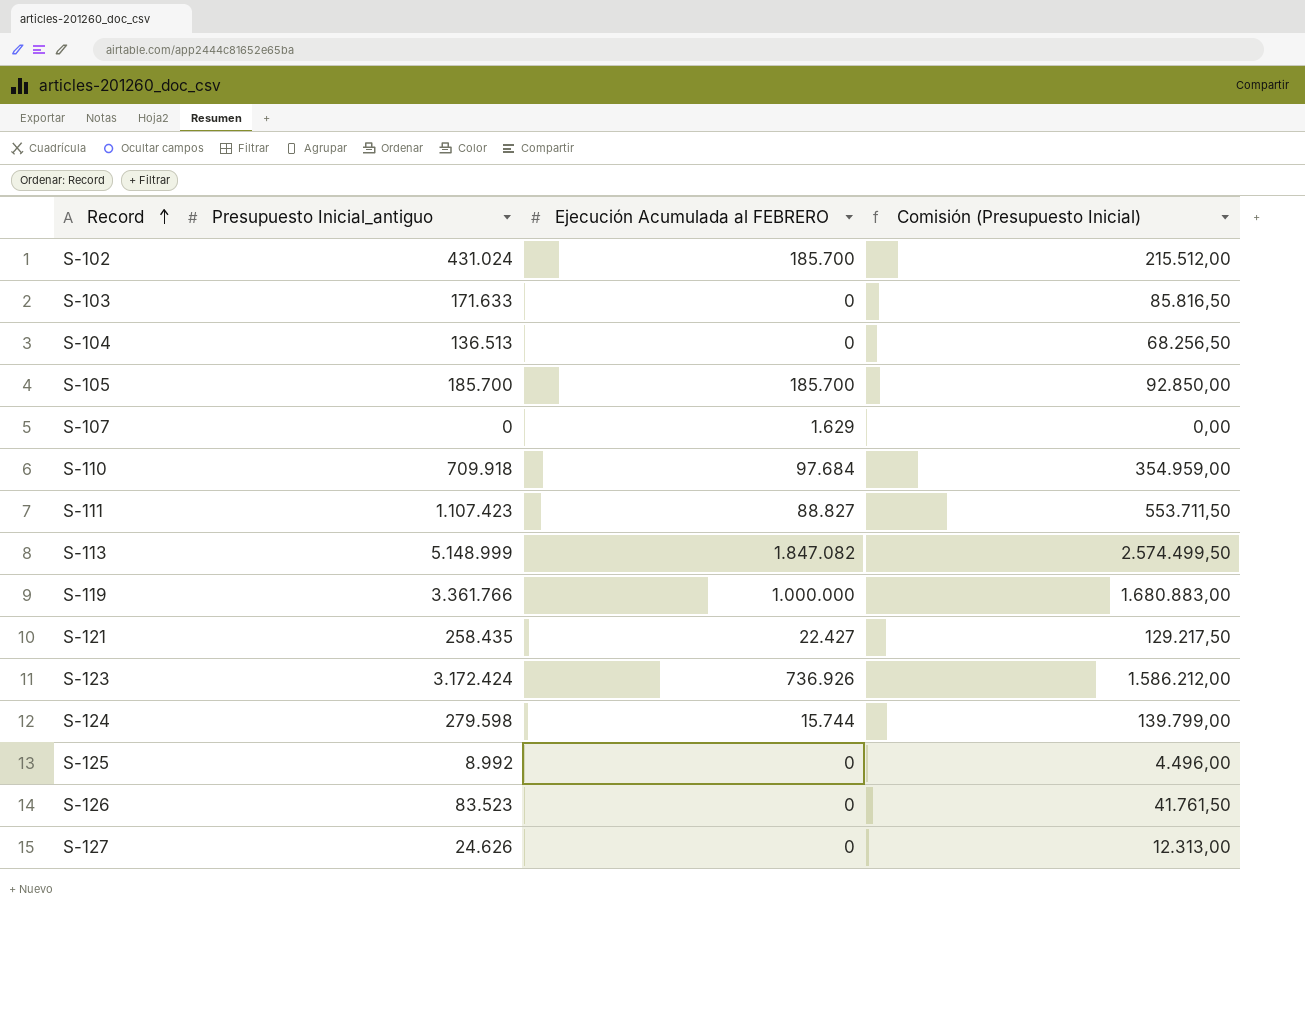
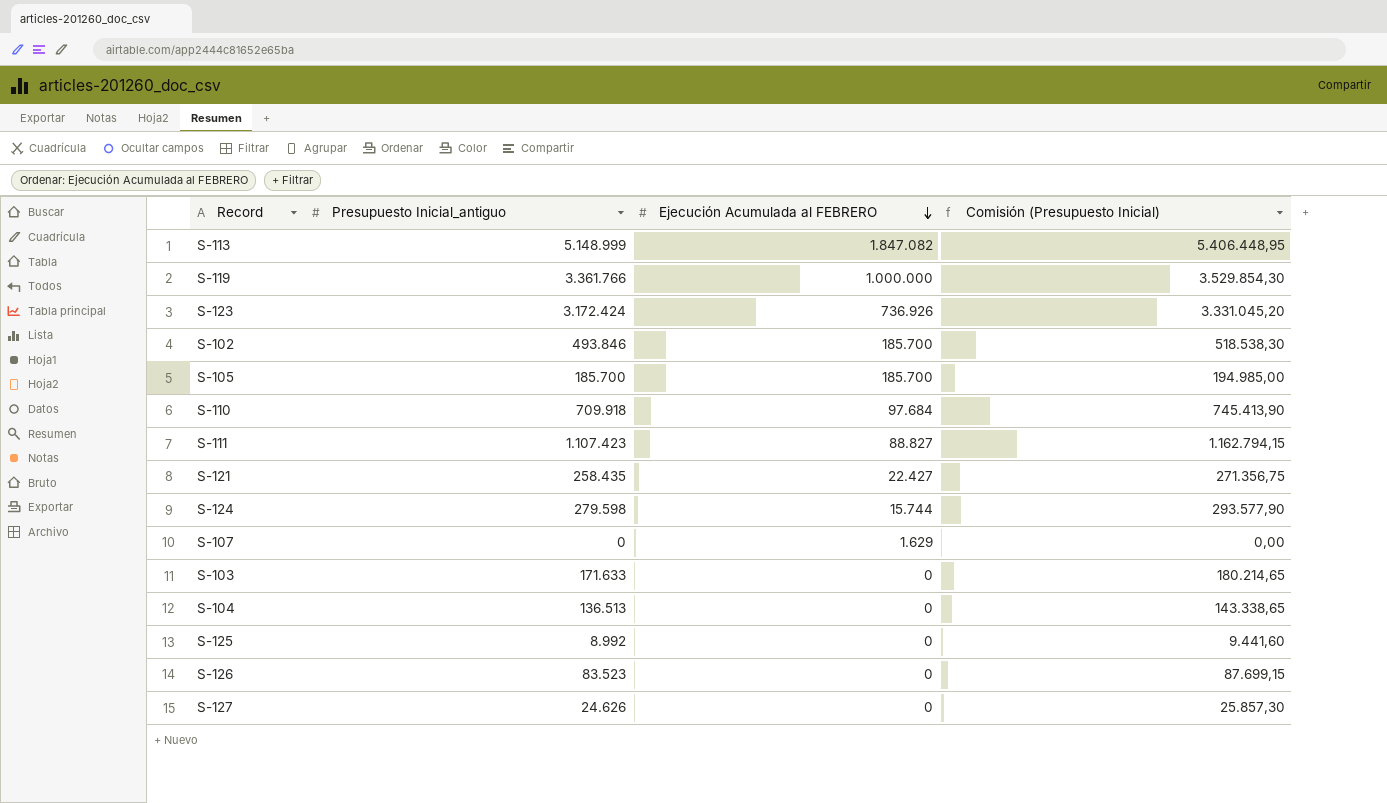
row order: Record ascending -> Ejecución Acumulada al FEBRERO descending
column Comisión (Presupuesto Inicial) | formula: [Presupuesto Inicial_antiguo] * 0,5 -> [Presupuesto Inicial_antiguo] * 1,05
S-102 | Presupuesto Inicial_antiguo: 431.024 -> 493.846

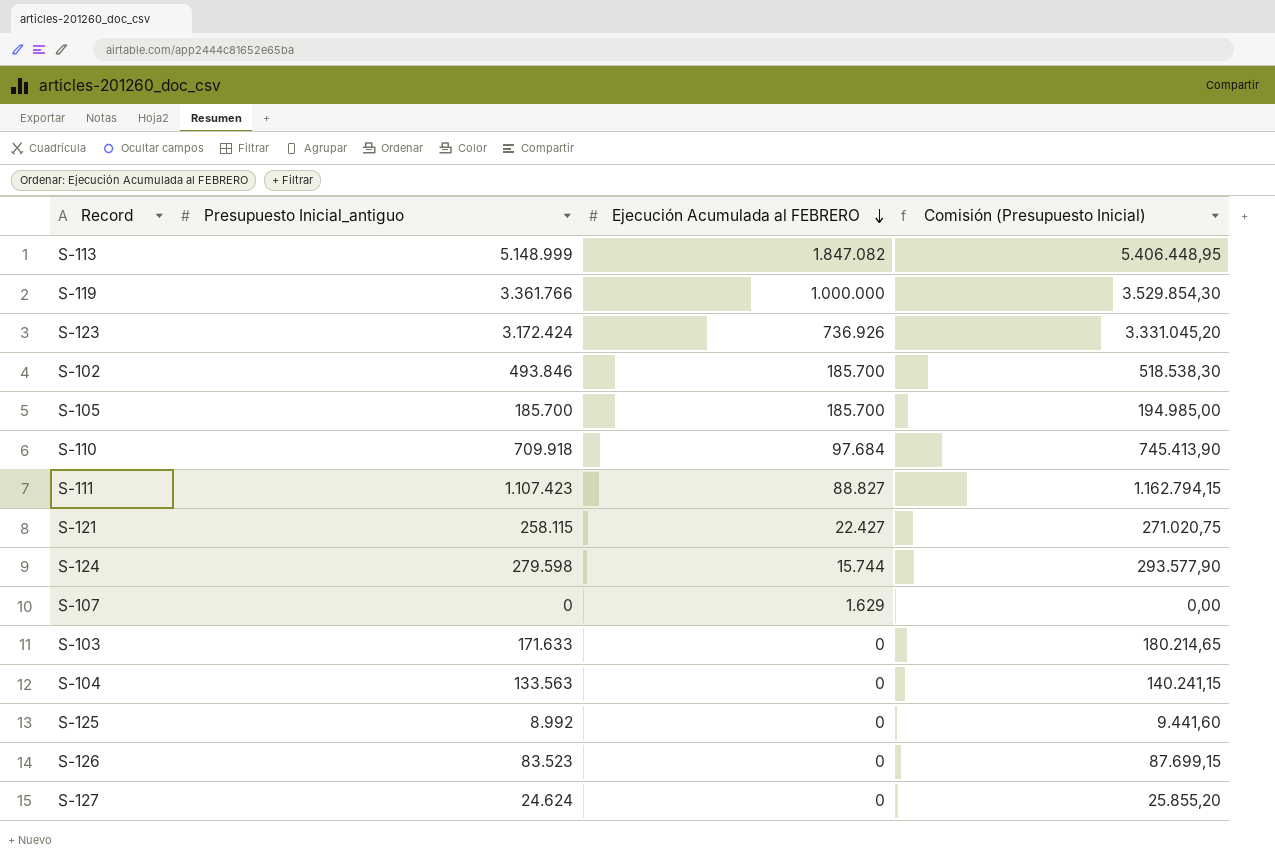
S-121 | Presupuesto Inicial_antiguo: 258.435 -> 258.115
S-121 | Comisión (Presupuesto Inicial): 271.356,75 -> 271.020,75
S-104 | Presupuesto Inicial_antiguo: 136.513 -> 133.563
S-104 | Comisión (Presupuesto Inicial): 143.338,65 -> 140.241,15
S-127 | Presupuesto Inicial_antiguo: 24.626 -> 24.624
S-127 | Comisión (Presupuesto Inicial): 25.857,30 -> 25.855,20

